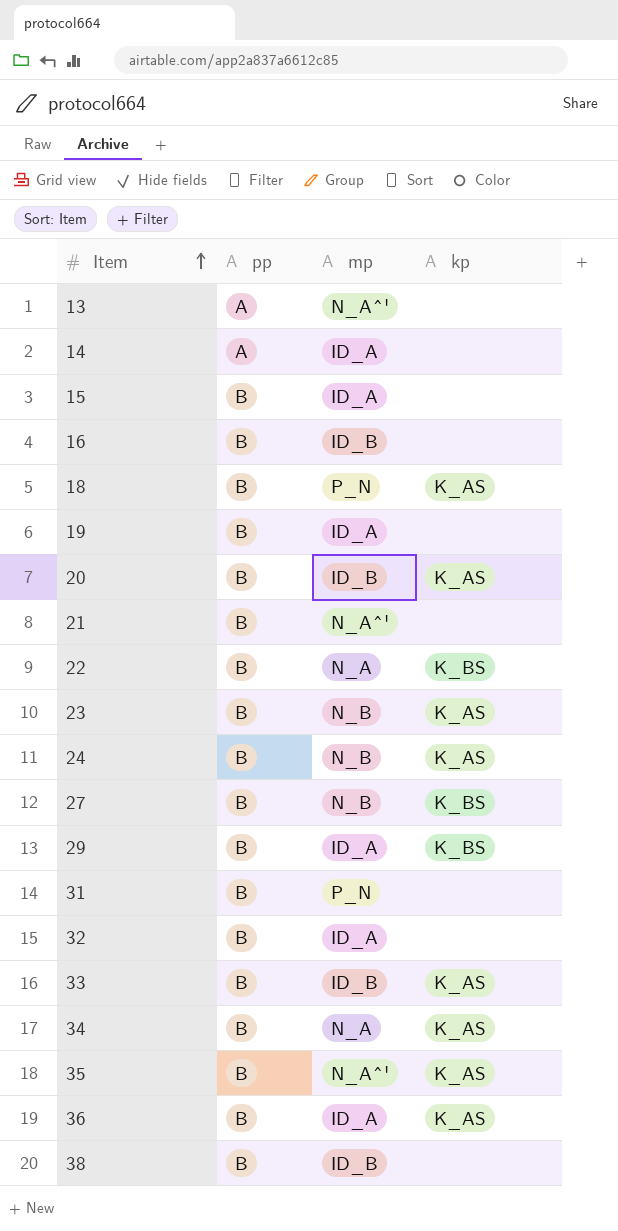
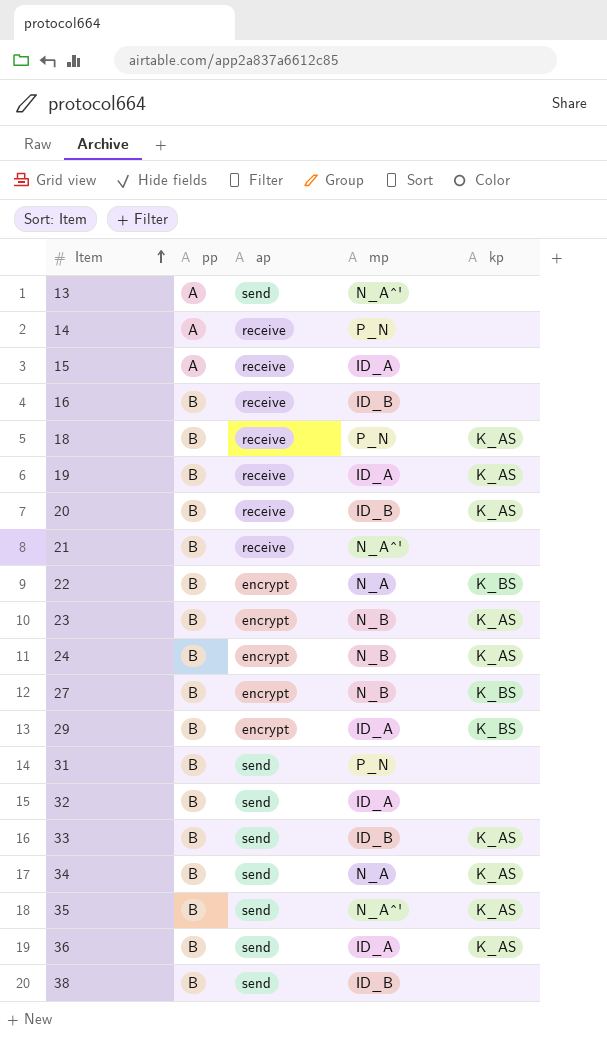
column ap | position: none -> 3
14 | mp: ID_A -> P_N
15 | pp: B -> A
19 | kp: none -> K_AS

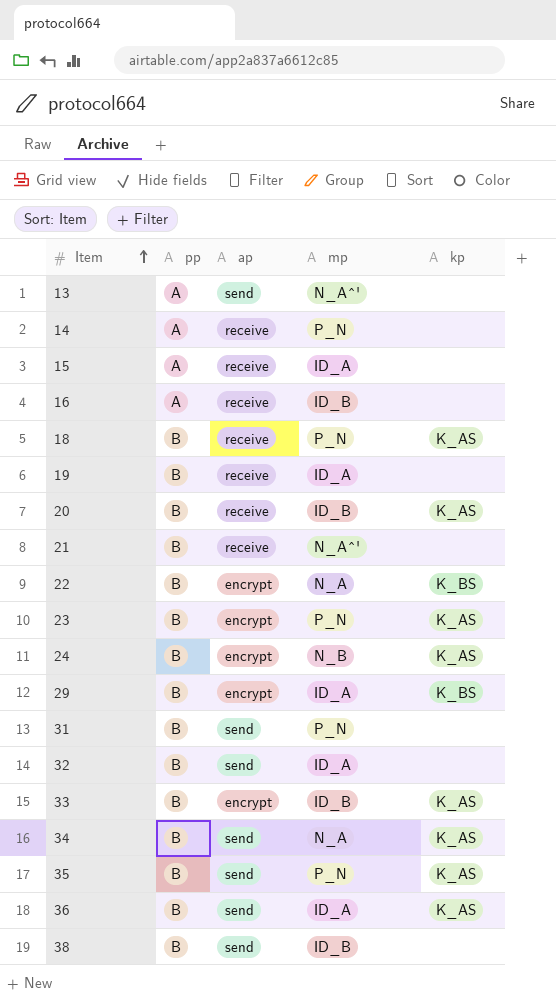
row 27: B | encrypt | N_B | K_BS -> none
16 | pp: B -> A
19 | kp: K_AS -> none
23 | mp: N_B -> P_N
33 | ap: send -> encrypt
35 | mp: N_A^' -> P_N

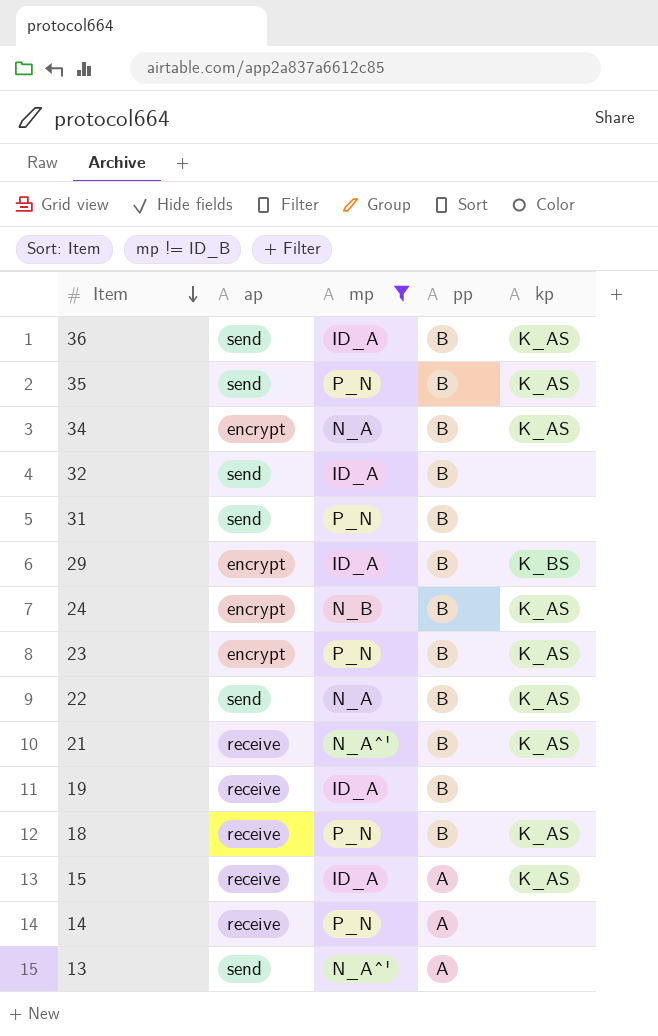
filter: none -> mp != ID_B
row order: Item ascending -> Item descending
column pp | position: 2 -> 4
34 | ap: send -> encrypt
22 | ap: encrypt -> send
22 | kp: K_BS -> K_AS
21 | kp: none -> K_AS
15 | kp: none -> K_AS

